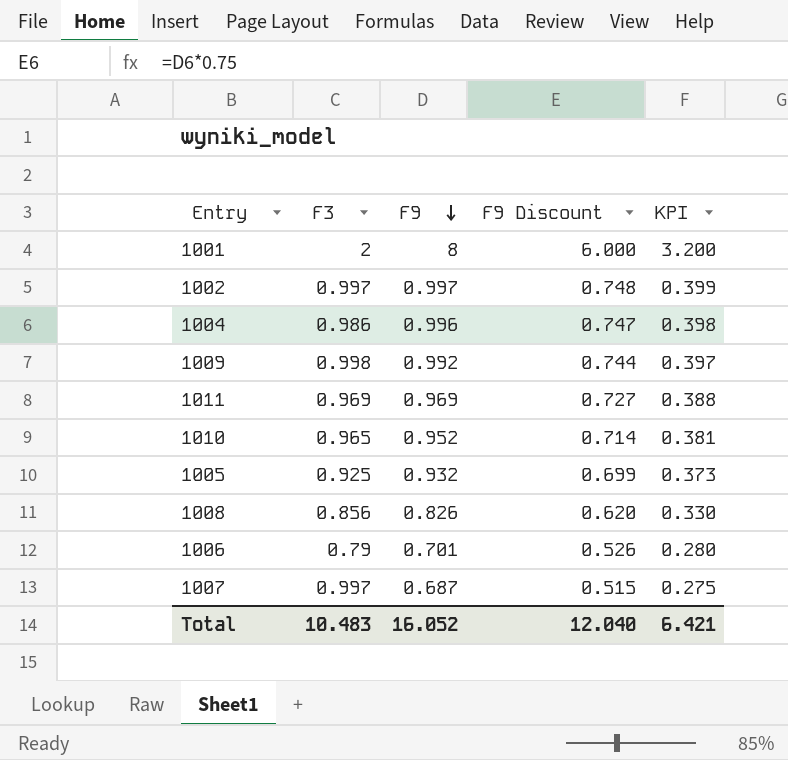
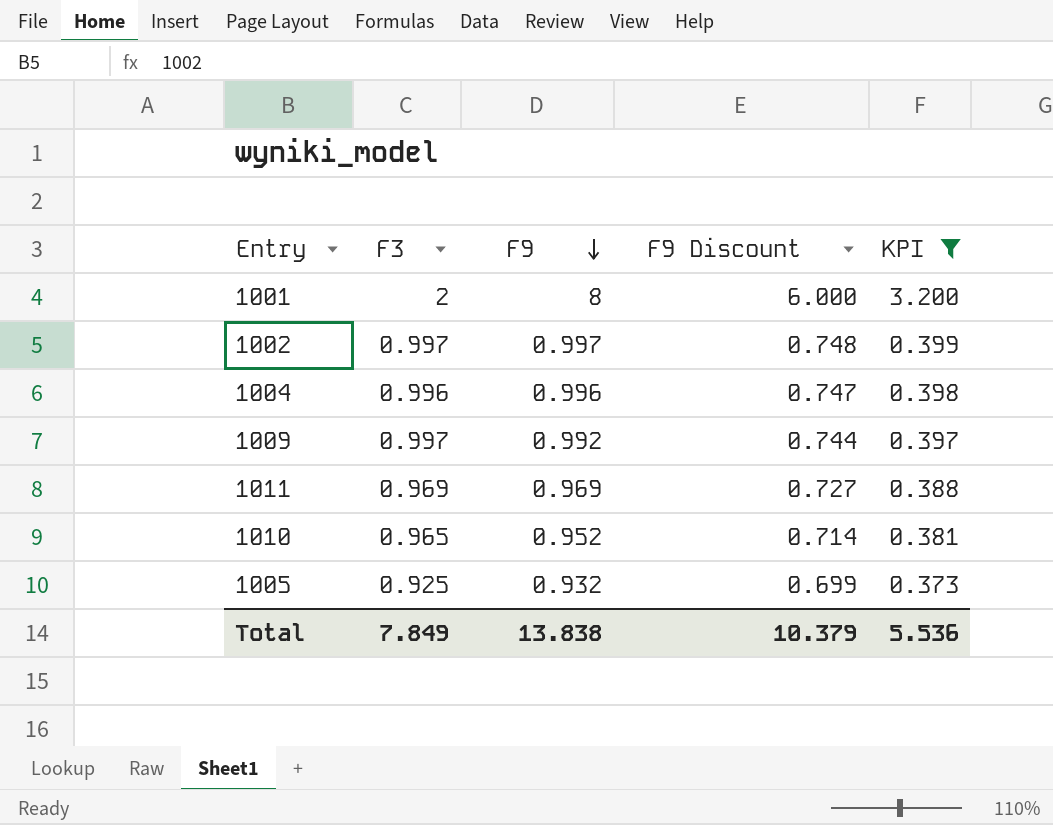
filter: none -> KPI >= 0.373
1004 | F3: 0.986 -> 0.996
1009 | F3: 0.998 -> 0.997
Total | F3: 10.483 -> 7.849
Total | F9: 16.052 -> 13.838
Total | F9 Discount: 12.040 -> 10.379
Total | KPI: 6.421 -> 5.536

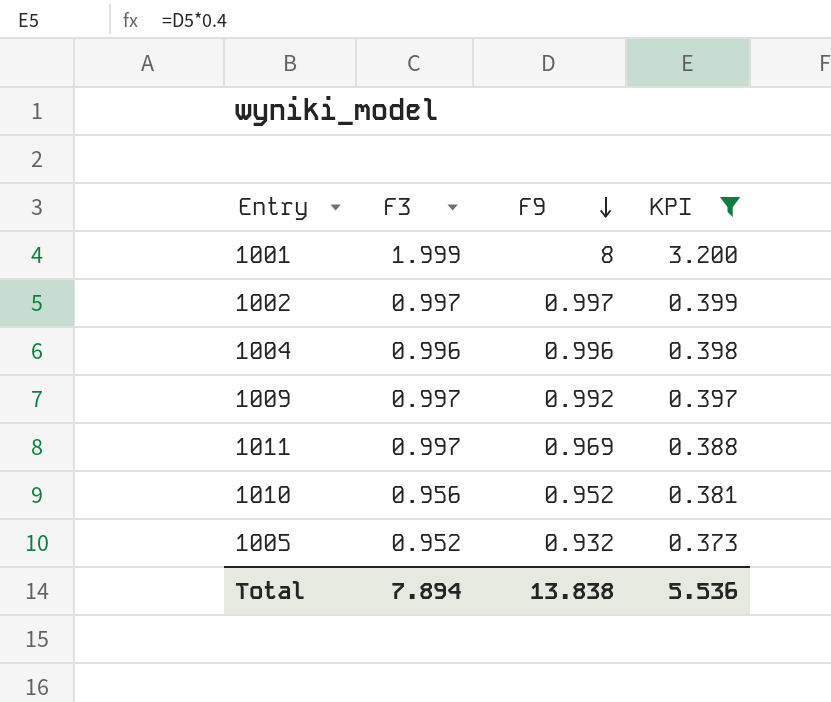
column F9 Discount | formula: [F9] * 0.75 -> none
1001 | F3: 2 -> 1.999
1011 | F3: 0.969 -> 0.997
1010 | F3: 0.965 -> 0.956
1005 | F3: 0.925 -> 0.952
Total | F3: 7.849 -> 7.894

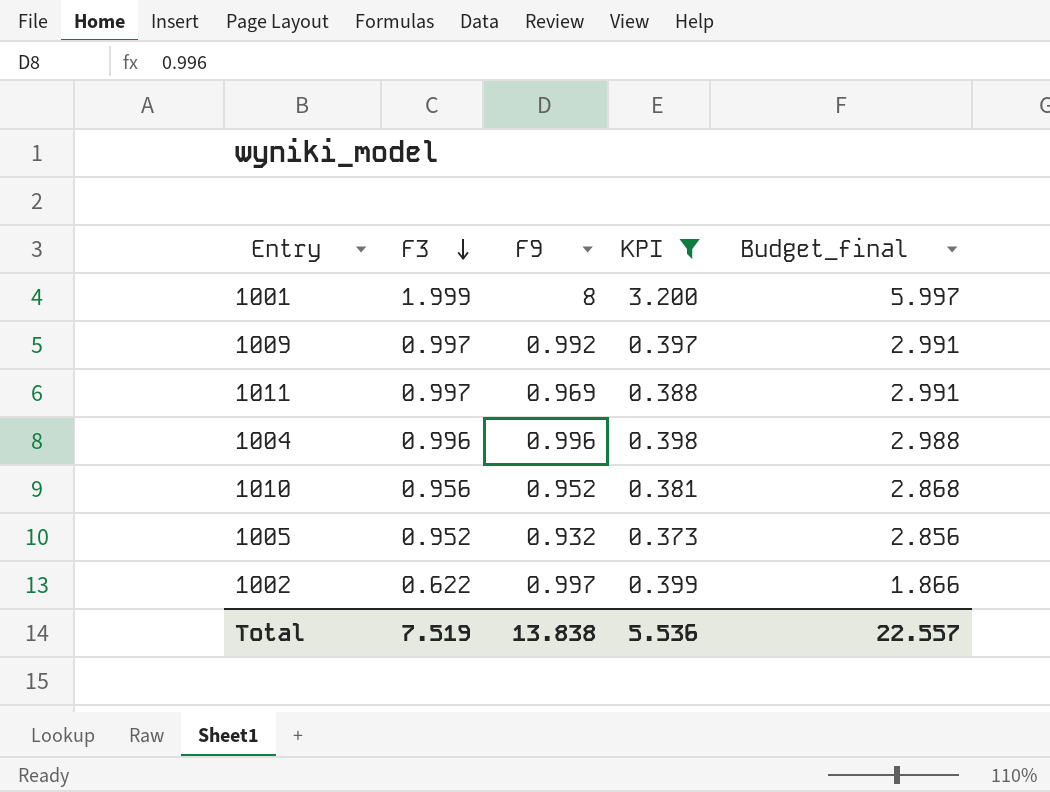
row order: F9 descending -> F3 descending
column Budget_final | formula: none -> [F3] * 3
1002 | F3: 0.997 -> 0.622
Total | F3: 7.894 -> 7.519

